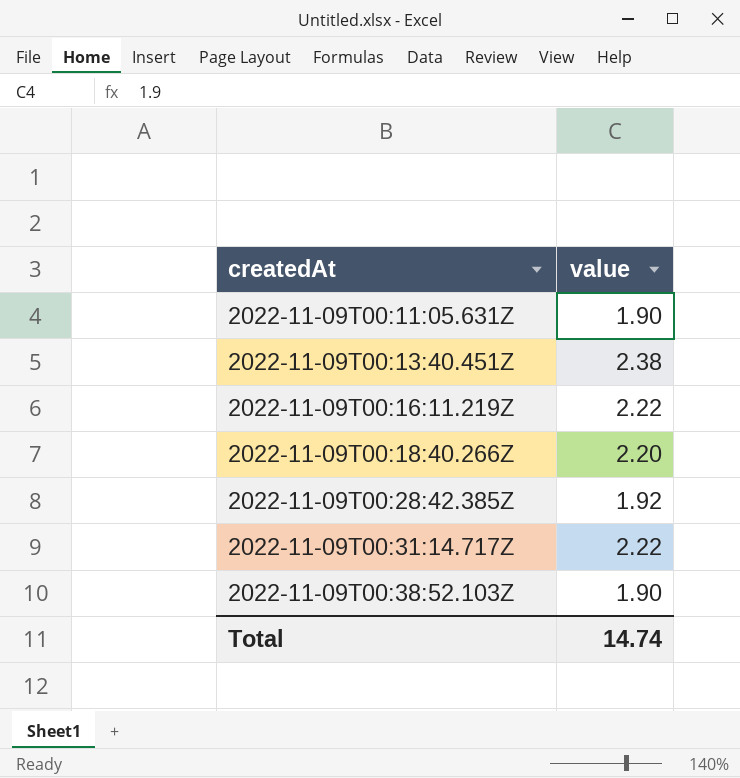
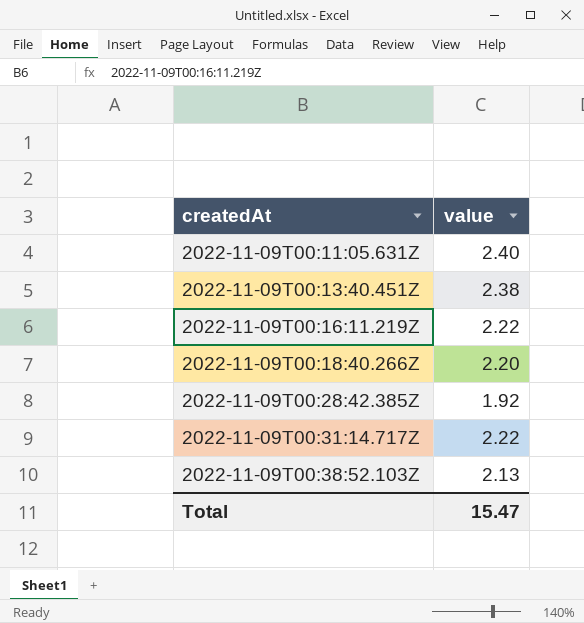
2022-11-09T00:11:05.631Z | value: 1.90 -> 2.40
2022-11-09T00:38:52.103Z | value: 1.90 -> 2.13
Total | value: 14.74 -> 15.47

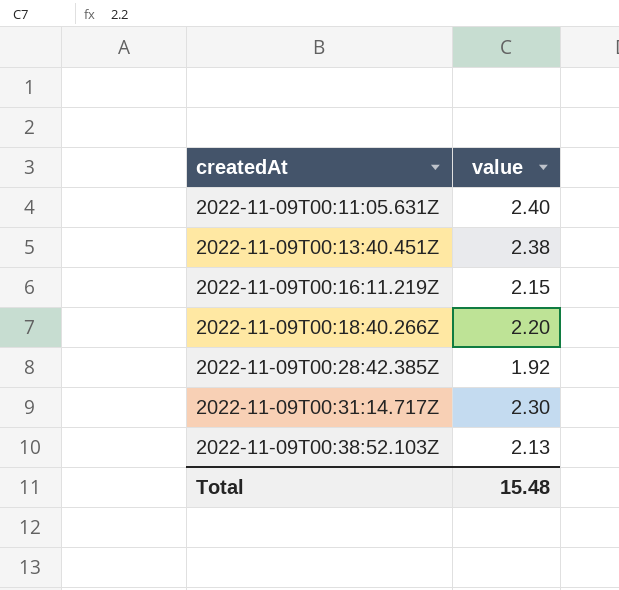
2022-11-09T00:16:11.219Z | value: 2.22 -> 2.15
2022-11-09T00:31:14.717Z | value: 2.22 -> 2.30
Total | value: 15.47 -> 15.48

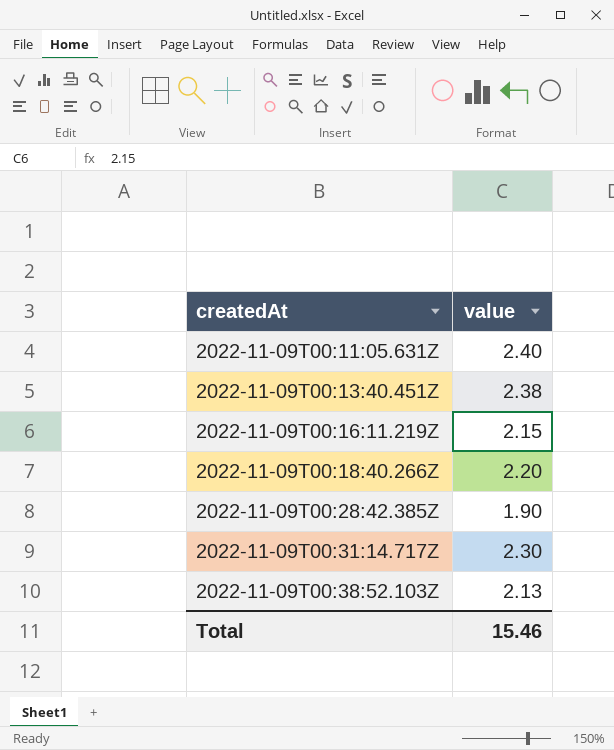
2022-11-09T00:28:42.385Z | value: 1.92 -> 1.90
Total | value: 15.48 -> 15.46

